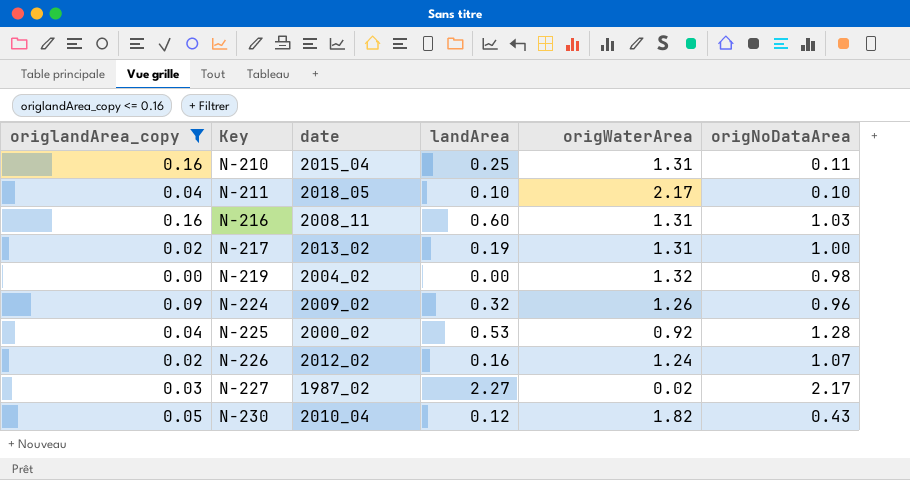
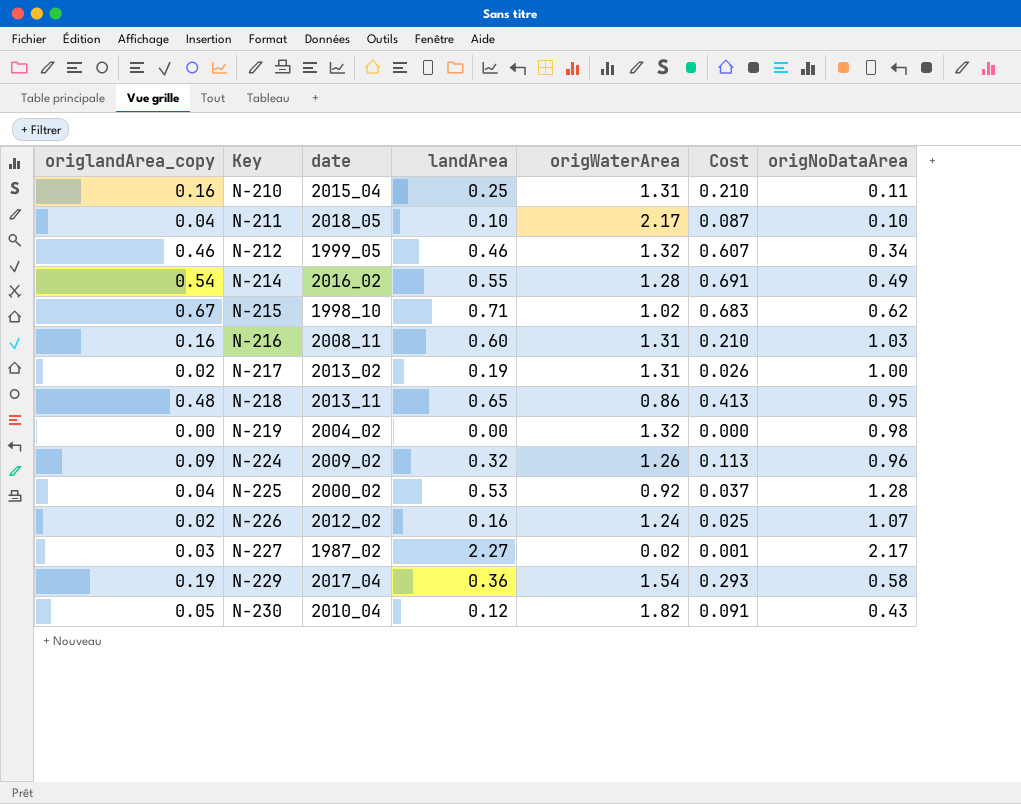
filter: origlandArea_copy <= 0.16 -> none
column Cost | formula: none -> [origlandArea_copy] * [origWaterArea]

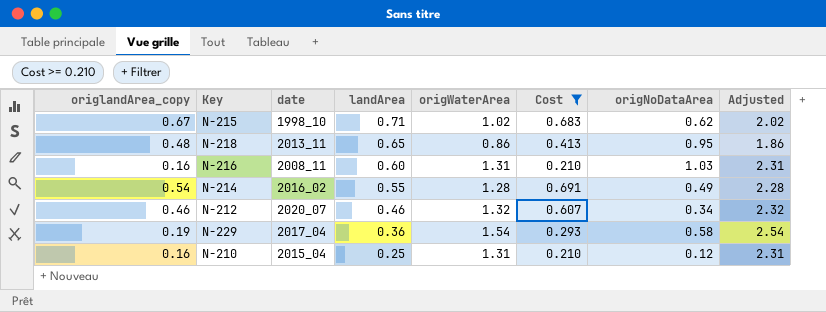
filter: none -> Cost >= 0.210
row order: Key ascending -> landArea descending
column Adjusted | formula: none -> [origWaterArea] + 1
N-212 | date: 1999_05 -> 2020_07
N-210 | origNoDataArea: 0.11 -> 0.12

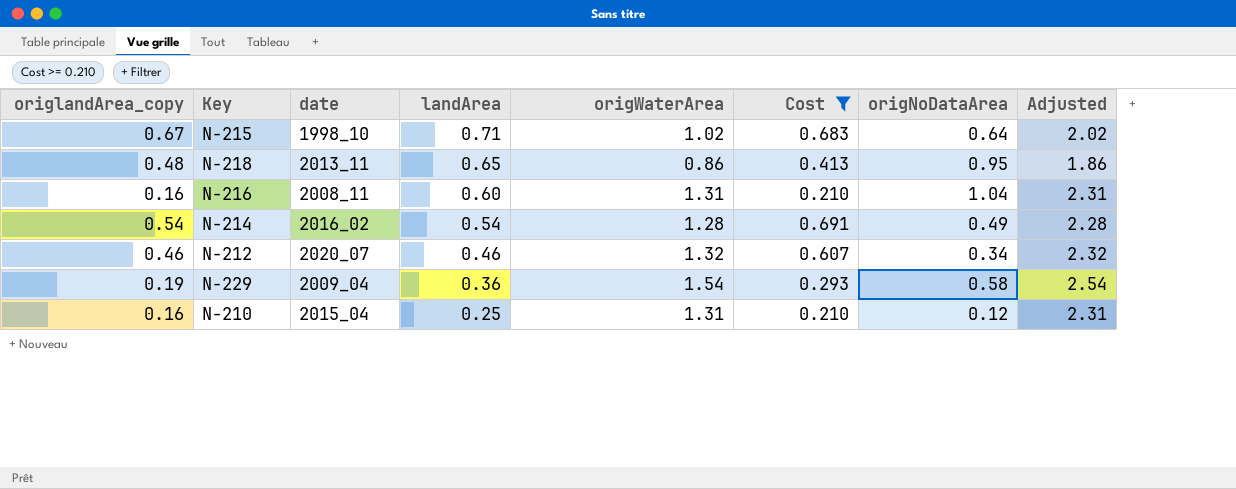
N-215 | origNoDataArea: 0.62 -> 0.64
N-216 | origNoDataArea: 1.03 -> 1.04
N-214 | landArea: 0.55 -> 0.54
N-229 | date: 2017_04 -> 2009_04

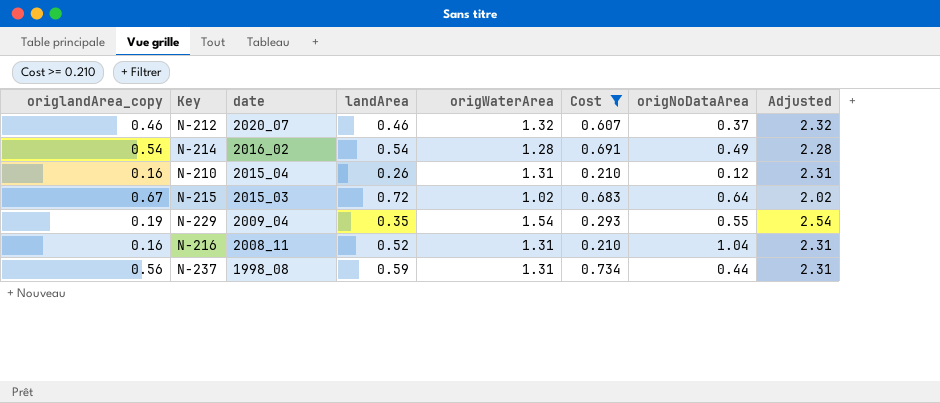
row order: landArea descending -> date descending
row N-218: 0.48 | 2013_11 | 0.65 | 0.86 | 0.413 | 0.95 | 1.86 -> none
N-212 | origNoDataArea: 0.34 -> 0.37
N-210 | landArea: 0.25 -> 0.26
N-215 | date: 1998_10 -> 2015_03
N-215 | landArea: 0.71 -> 0.72
N-229 | landArea: 0.36 -> 0.35
N-229 | origNoDataArea: 0.58 -> 0.55
N-216 | landArea: 0.60 -> 0.52
row N-237: none -> 0.56 | 1998_08 | 0.59 | 1.31 | 0.734 | 0.44 | 2.31

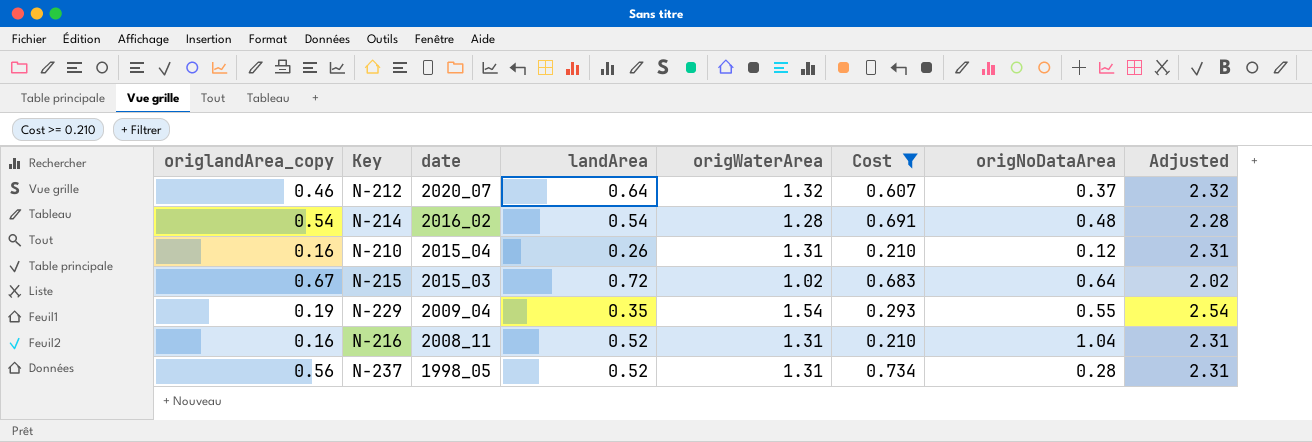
N-212 | landArea: 0.46 -> 0.64
N-214 | origNoDataArea: 0.49 -> 0.48
N-237 | date: 1998_08 -> 1998_05
N-237 | landArea: 0.59 -> 0.52
N-237 | origNoDataArea: 0.44 -> 0.28

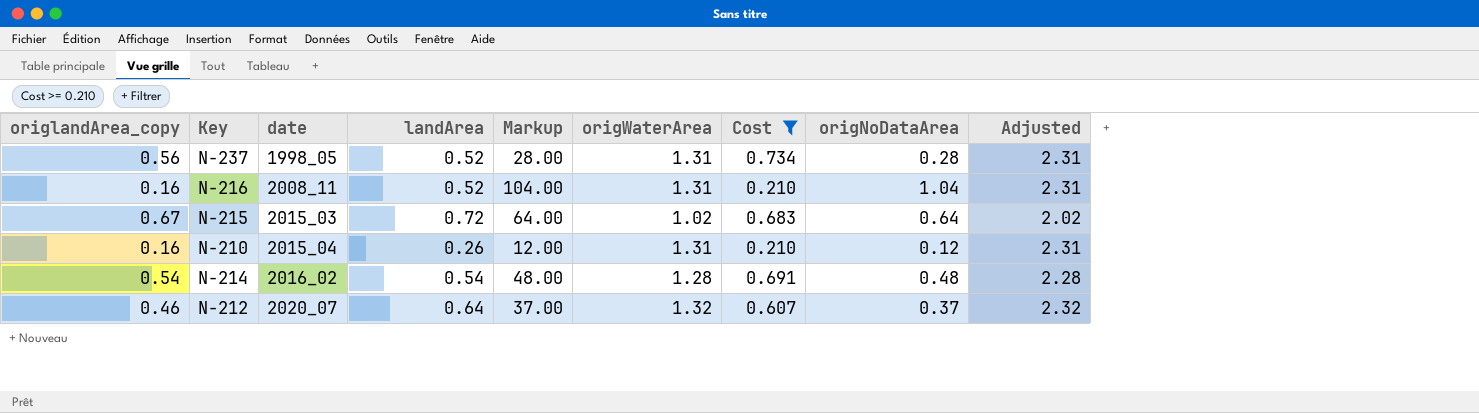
row order: date descending -> date ascending
column Markup | formula: none -> [origNoDataArea] * 100
row N-229: 0.19 | 2009_04 | 0.35 | 1.54 | 0.293 | 0.55 | 2.54 -> none

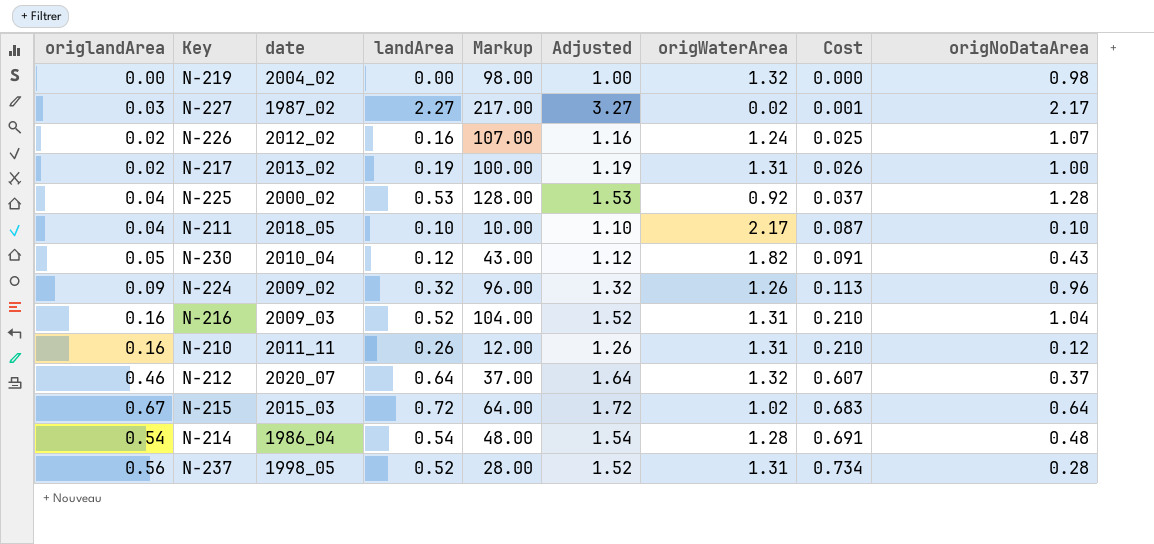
filter: Cost >= 0.210 -> none
row order: date ascending -> Cost ascending
column name: origlandArea_copy -> origlandArea
column Adjusted | formula: [origWaterArea] + 1 -> [landArea] + 1
column Adjusted | position: 9 -> 6
N-216 | date: 2008_11 -> 2009_03
N-210 | date: 2015_04 -> 2011_11
N-214 | date: 2016_02 -> 1986_04

